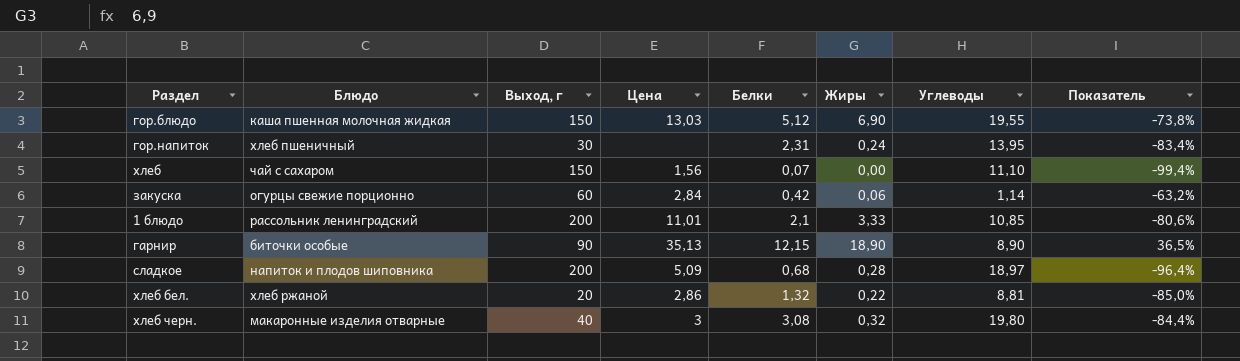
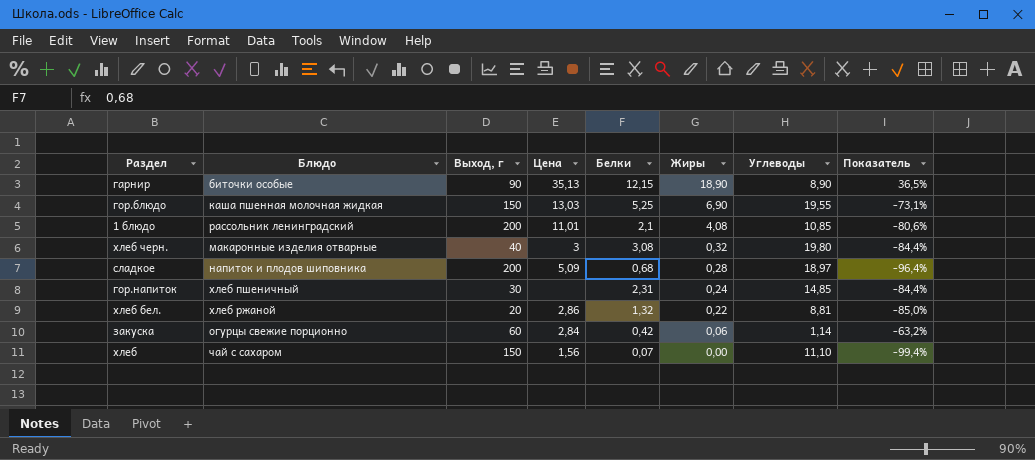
row order: none -> Жиры descending
гор.блюдо | Белки: 5,12 -> 5,25
гор.блюдо | Показатель: -73,8% -> -73,1%
1 блюдо | Жиры: 3,33 -> 4,08
гор.напиток | Углеводы: 13,95 -> 14,85
гор.напиток | Показатель: -83,4% -> -84,4%

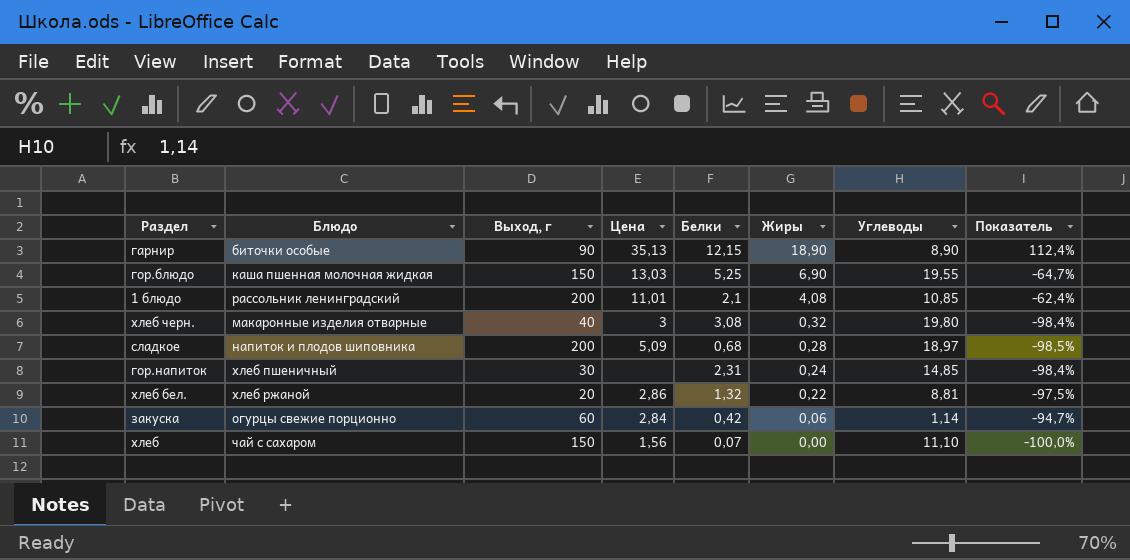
column Показатель | formula: ([Белки] - [Углеводы]) / [Углеводы] -> ([Жиры] - [Углеводы]) / [Углеводы]

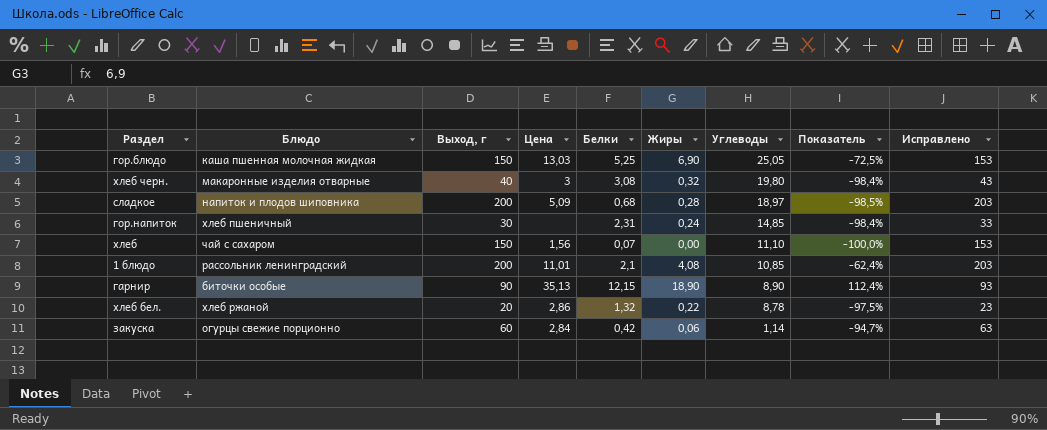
row order: Жиры descending -> Углеводы descending
column Исправлено | formula: none -> [Выход, г] + 3
гор.блюдо | Углеводы: 19,55 -> 25,05
гор.блюдо | Показатель: -64,7% -> -72,5%
хлеб бел. | Углеводы: 8,81 -> 8,78

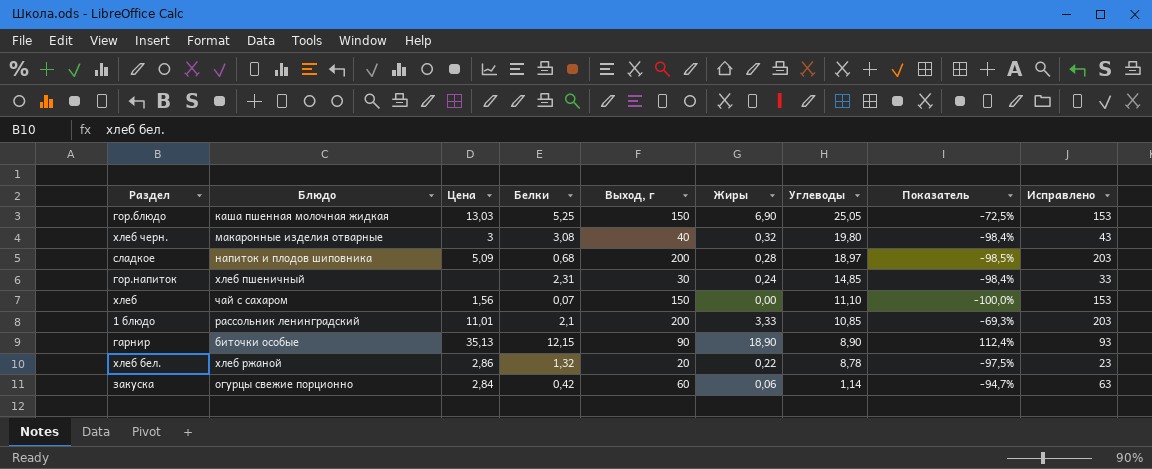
column Выход, г | position: 3 -> 5
1 блюдо | Жиры: 4,08 -> 3,33
1 блюдо | Показатель: -62,4% -> -69,3%

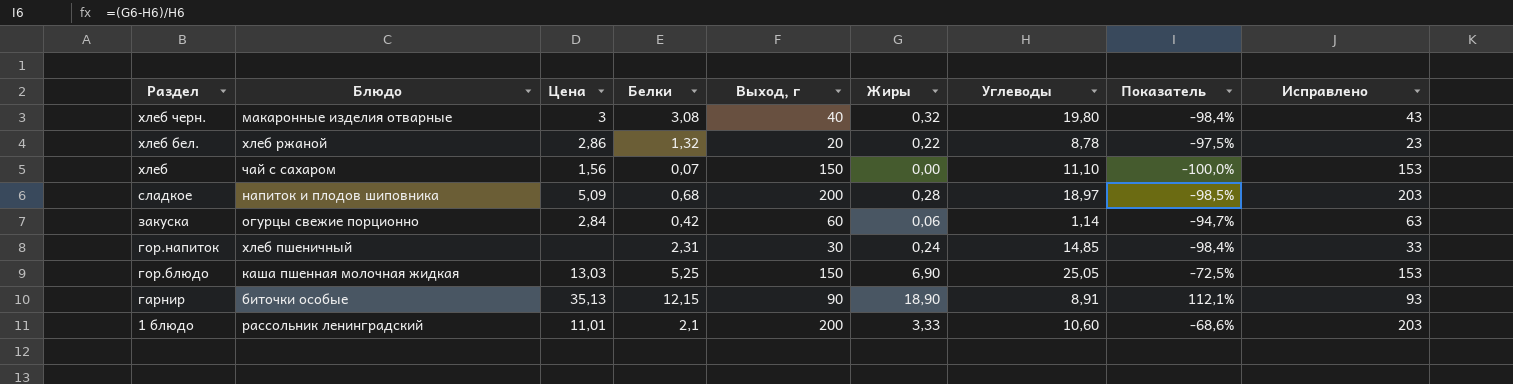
row order: Углеводы descending -> Раздел descending
гарнир | Углеводы: 8,90 -> 8,91
гарнир | Показатель: 112,4% -> 112,1%
1 блюдо | Углеводы: 10,85 -> 10,60
1 блюдо | Показатель: -69,3% -> -68,6%

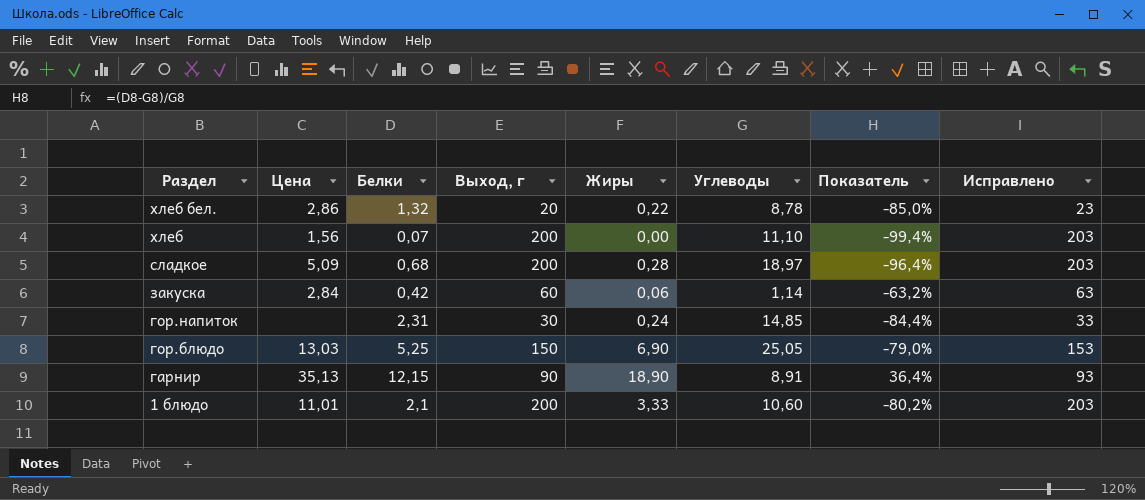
column Блюдо | position: 2 -> none
column Показатель | formula: ([Жиры] - [Углеводы]) / [Углеводы] -> ([Белки] - [Углеводы]) / [Углеводы]
row хлеб черн.: макаронные изделия отварные | 3 | 3,08 | 40 | 0,32 | 19,80 | -98,4% | 43 -> none
хлеб | Выход, г: 150 -> 200
хлеб | Исправлено: 153 -> 203

